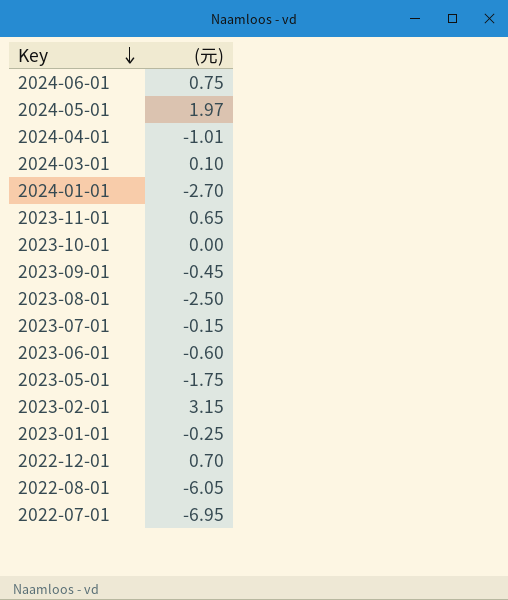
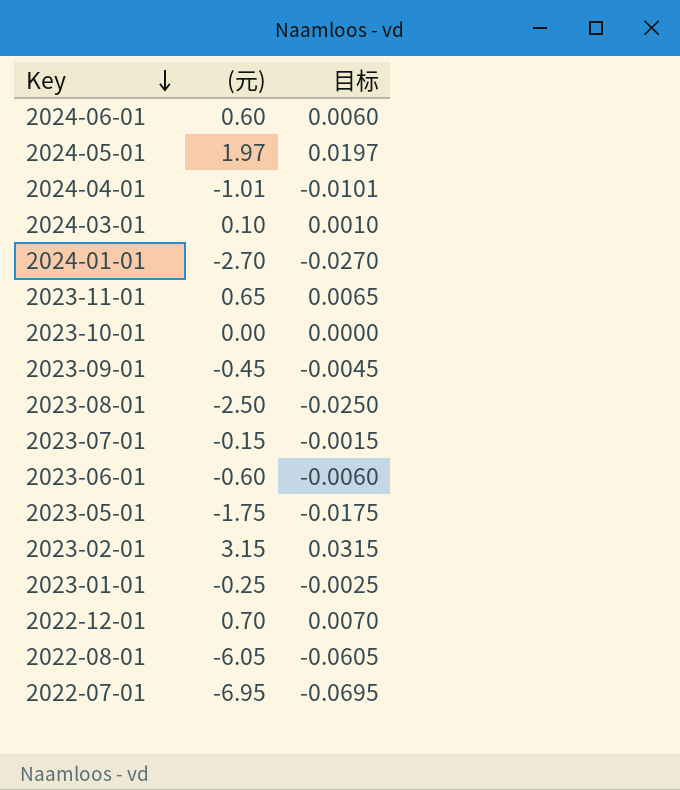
column 目标 | formula: none -> [(元)] * 0.01
2024-06-01 | (元): 0.75 -> 0.60

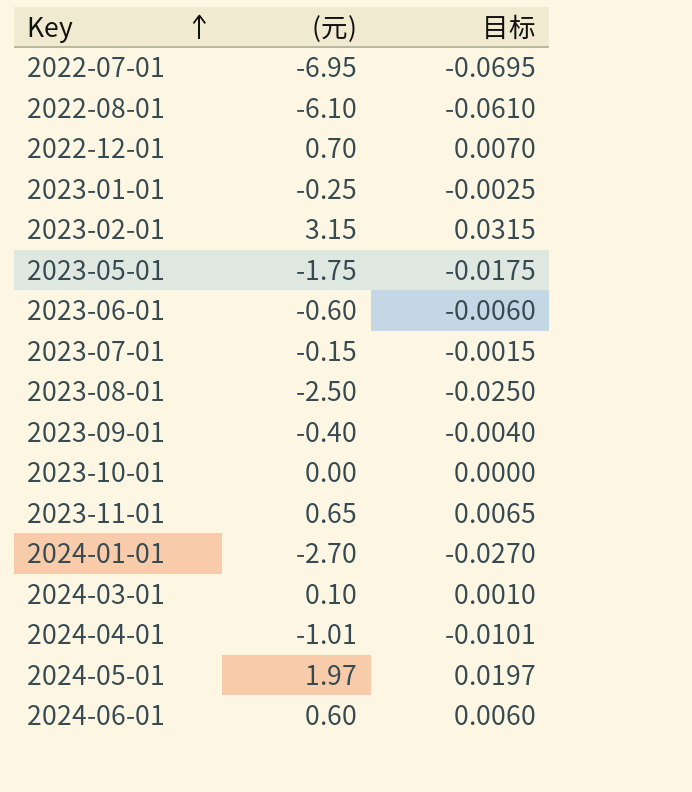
row order: Key descending -> Key ascending
2022-08-01 | (元): -6.05 -> -6.10
2022-08-01 | 目标: -0.0605 -> -0.0610
2023-09-01 | (元): -0.45 -> -0.40
2023-09-01 | 目标: -0.0045 -> -0.0040

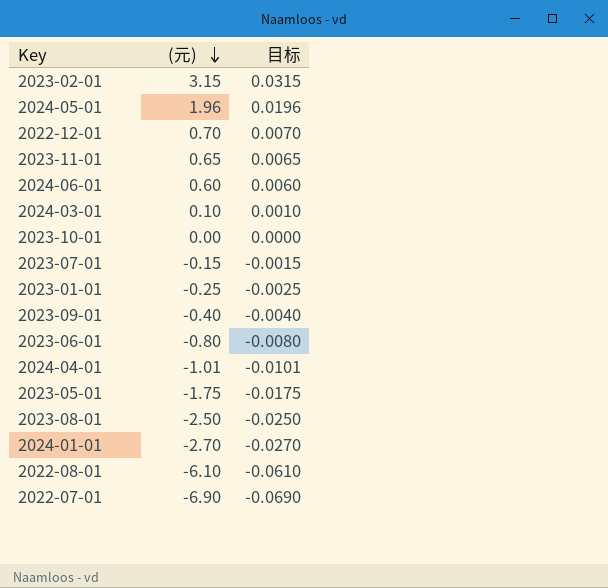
row order: Key ascending -> (元) descending
2024-05-01 | (元): 1.97 -> 1.96
2024-05-01 | 目标: 0.0197 -> 0.0196
2023-06-01 | (元): -0.60 -> -0.80
2023-06-01 | 目标: -0.0060 -> -0.0080
2022-07-01 | (元): -6.95 -> -6.90
2022-07-01 | 目标: -0.0695 -> -0.0690

